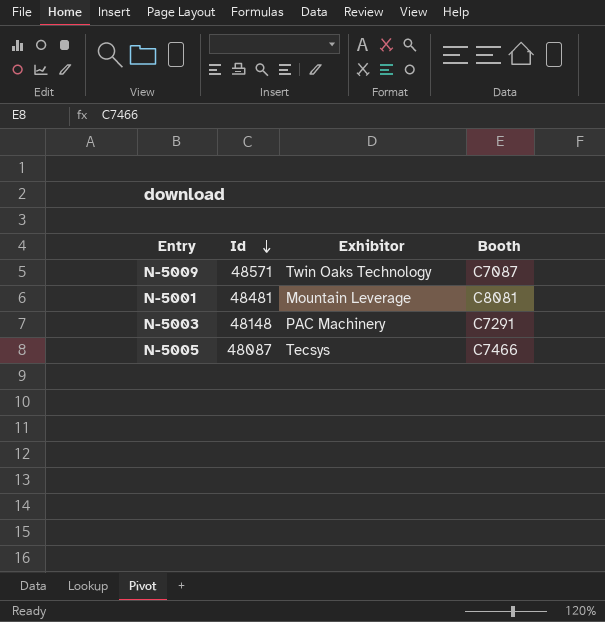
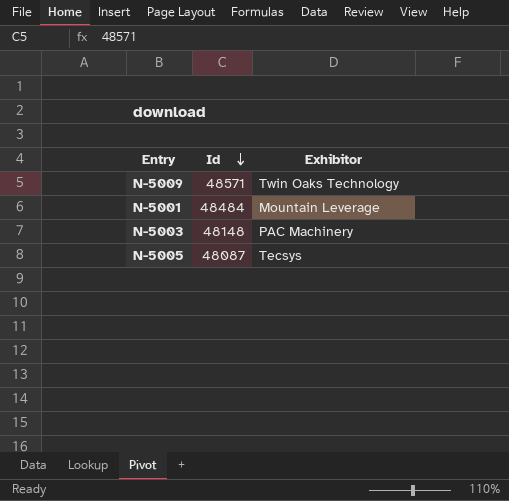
column Booth | position: 4 -> none
N-5001 | Id: 48481 -> 48484

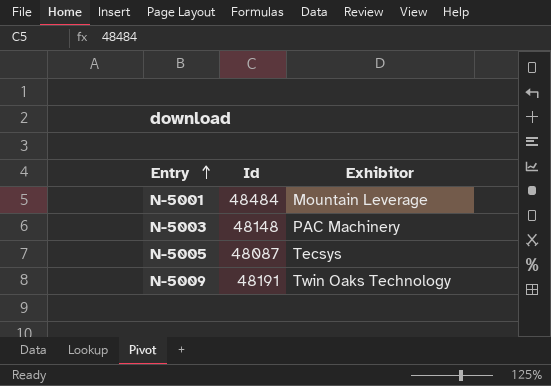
row order: Id descending -> Entry ascending
N-5009 | Id: 48571 -> 48191

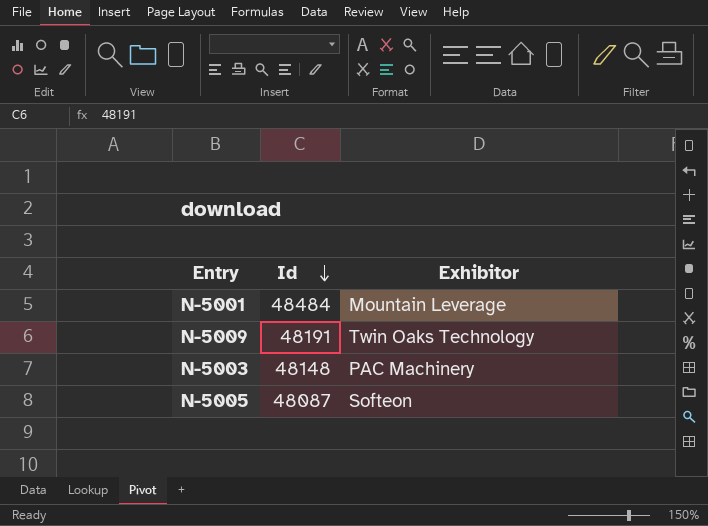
row order: Entry ascending -> Id descending
N-5005 | Exhibitor: Tecsys -> Softeon

